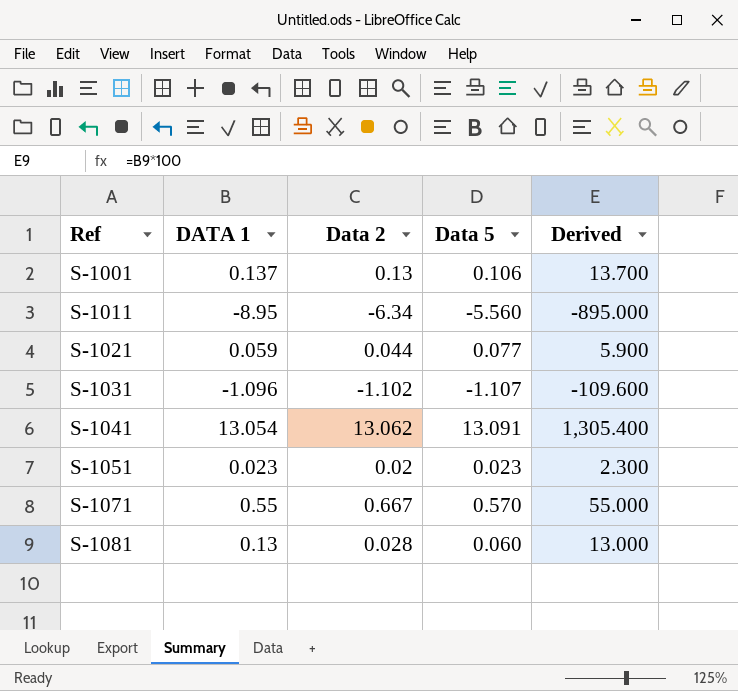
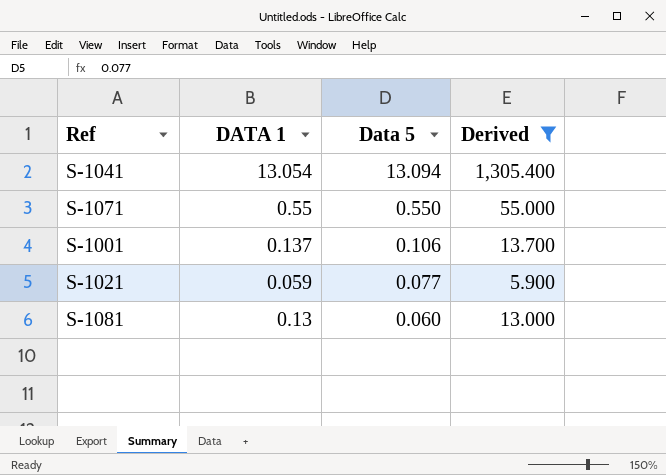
filter: none -> Derived >= 5.900
row order: Ref ascending -> Data 5 descending
column Data 2 | position: 3 -> none
S-1041 | Data 5: 13.091 -> 13.094
S-1071 | Data 5: 0.570 -> 0.550

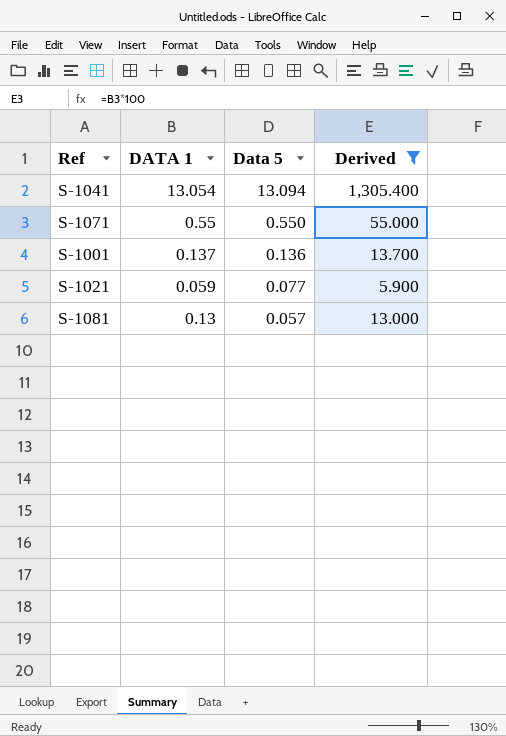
S-1001 | Data 5: 0.106 -> 0.136
S-1081 | Data 5: 0.060 -> 0.057

